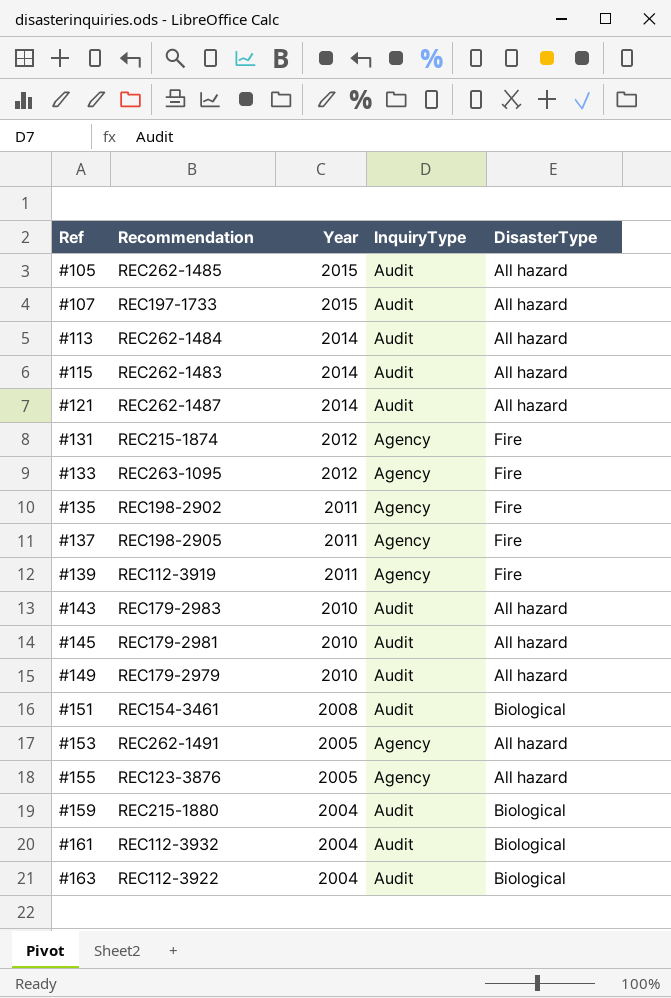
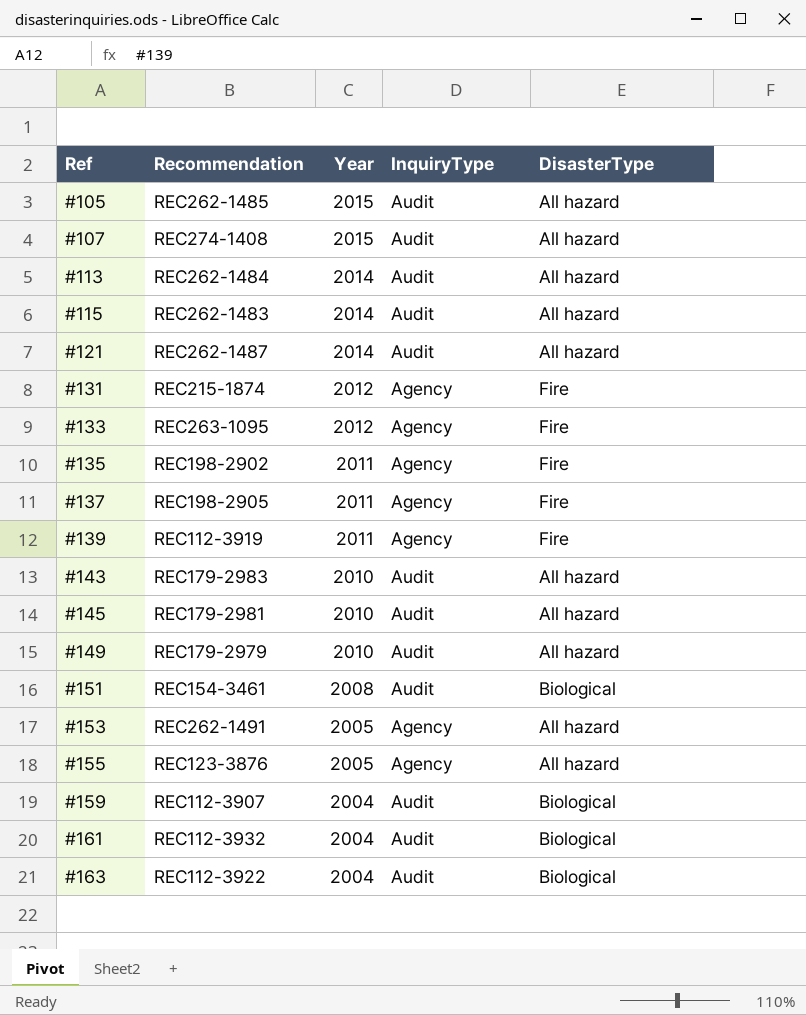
#107 | Recommendation: REC197-1733 -> REC274-1408
#159 | Recommendation: REC215-1880 -> REC112-3907

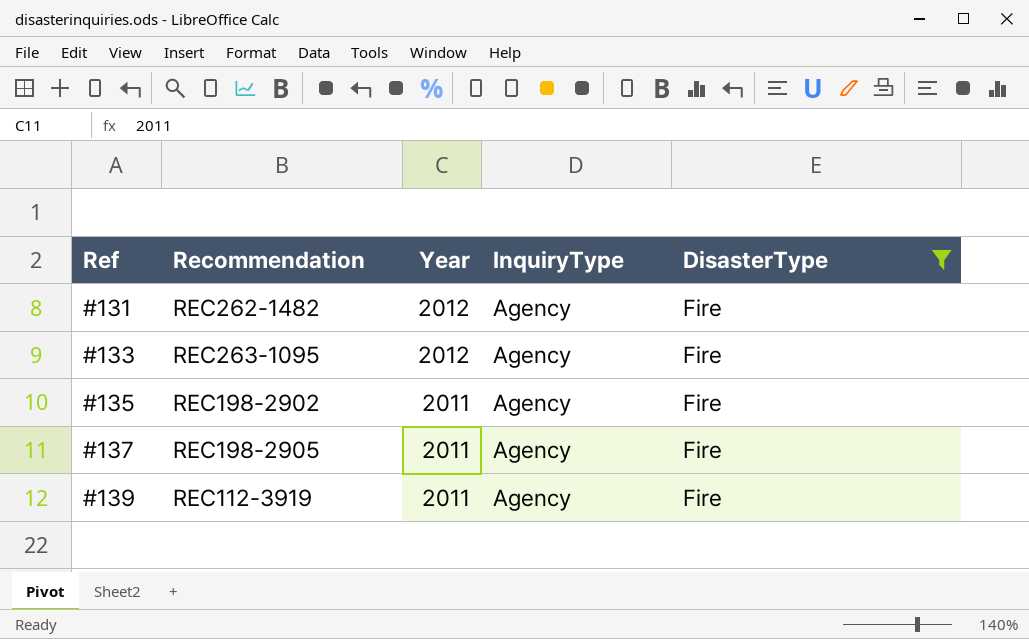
filter: none -> DisasterType = Fire
#131 | Recommendation: REC215-1874 -> REC262-1482

